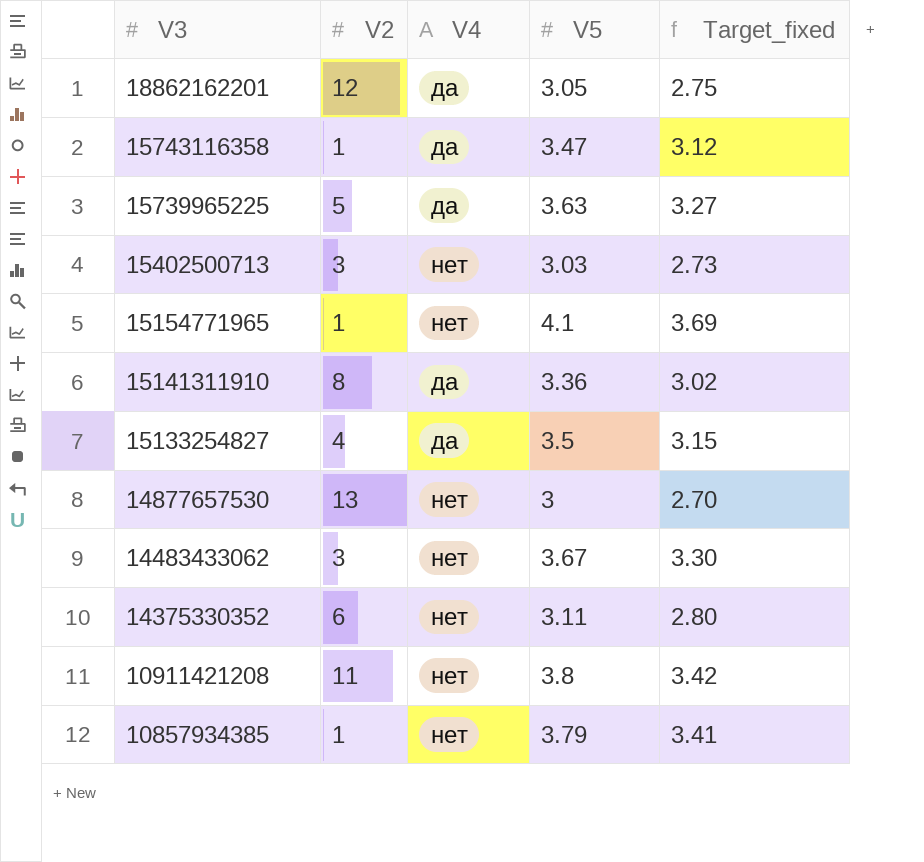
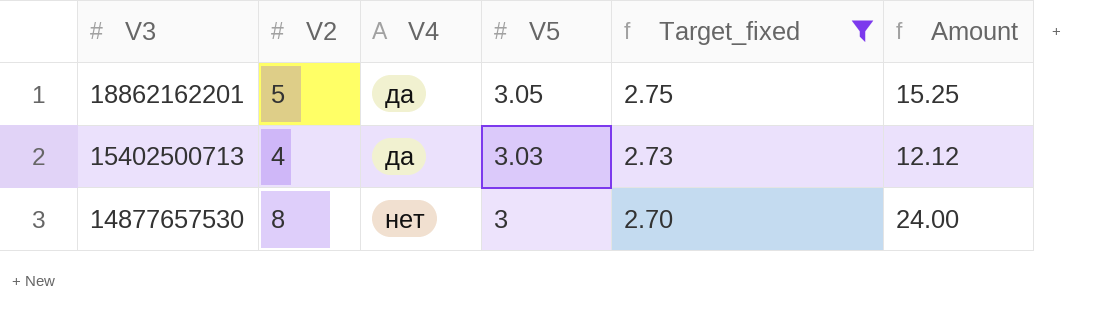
filter: none -> Target_fixed <= 2.75
column Amount | formula: none -> [V2] * [V5]
18862162201 | V2: 12 -> 5
15402500713 | V2: 3 -> 4
15402500713 | V4: нет -> да
14877657530 | V2: 13 -> 8

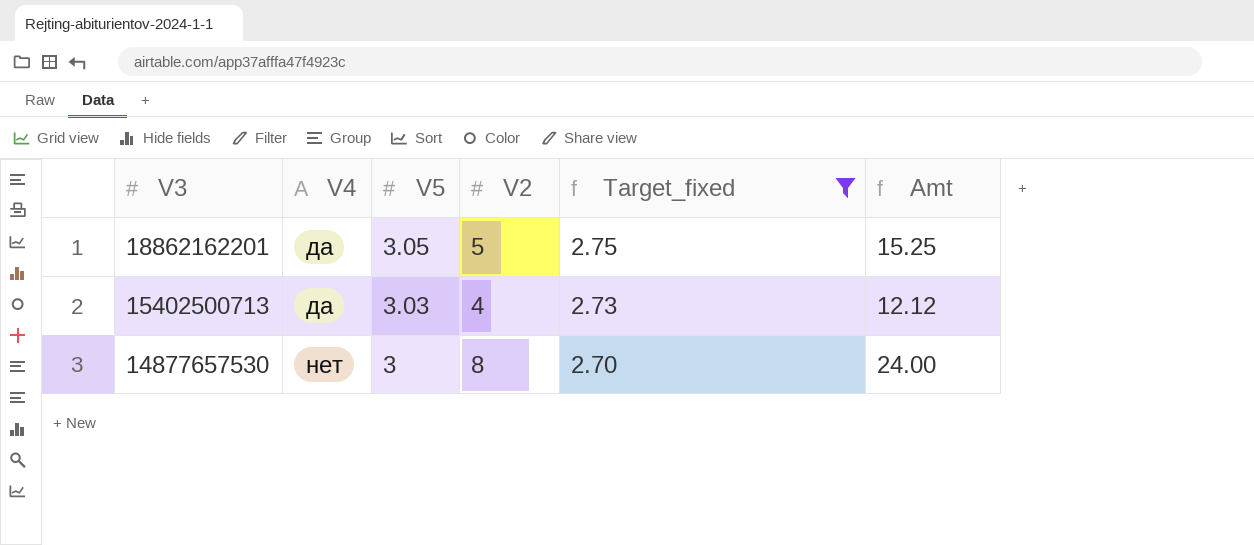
column V2 | position: 2 -> 4
column name: Amount -> Amt

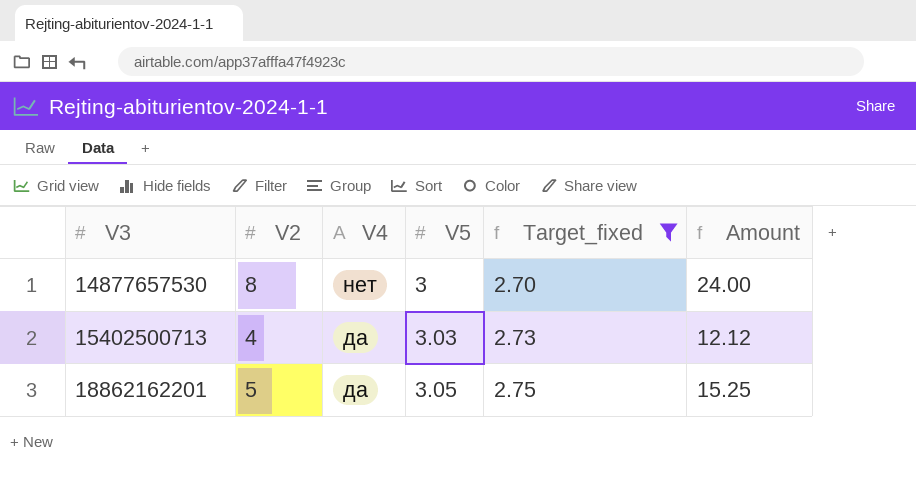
row order: V3 descending -> V3 ascending
column V2 | position: 4 -> 2
column name: Amt -> Amount

